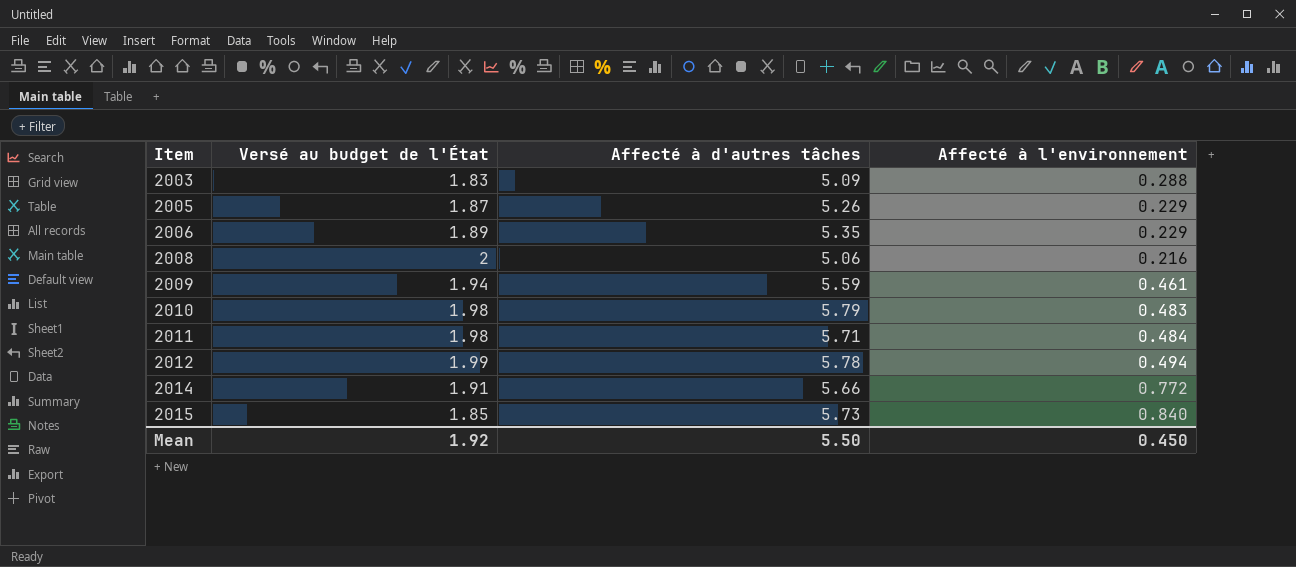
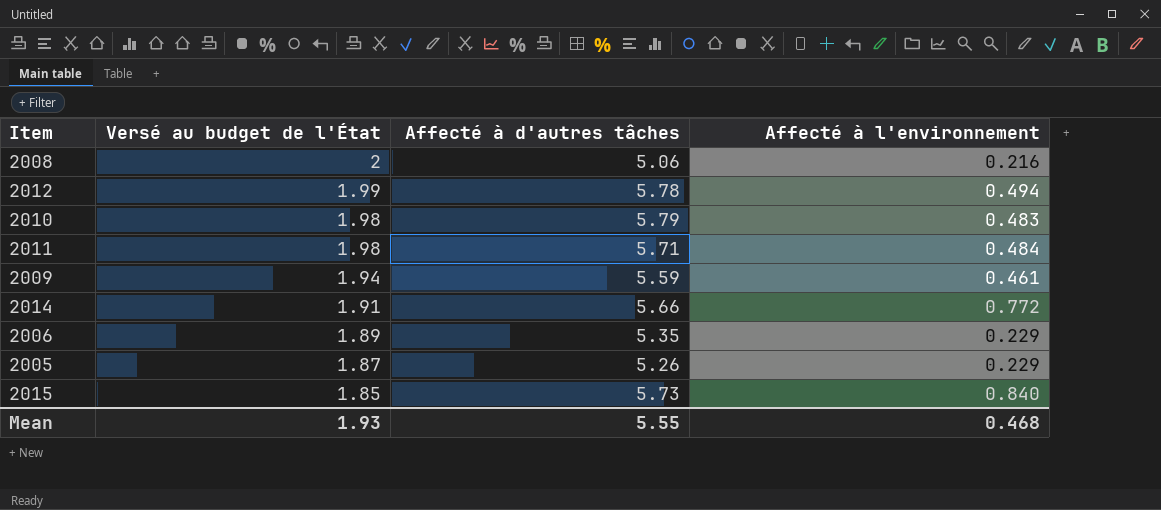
row order: Item ascending -> Versé au budget de l'État descending
row 2003: 1.83 | 5.09 | 0.288 -> none
Mean | Versé au budget de l'État: 1.92 -> 1.93
Mean | Affecté à d'autres tâches: 5.50 -> 5.55
Mean | Affecté à l'environnement: 0.450 -> 0.468

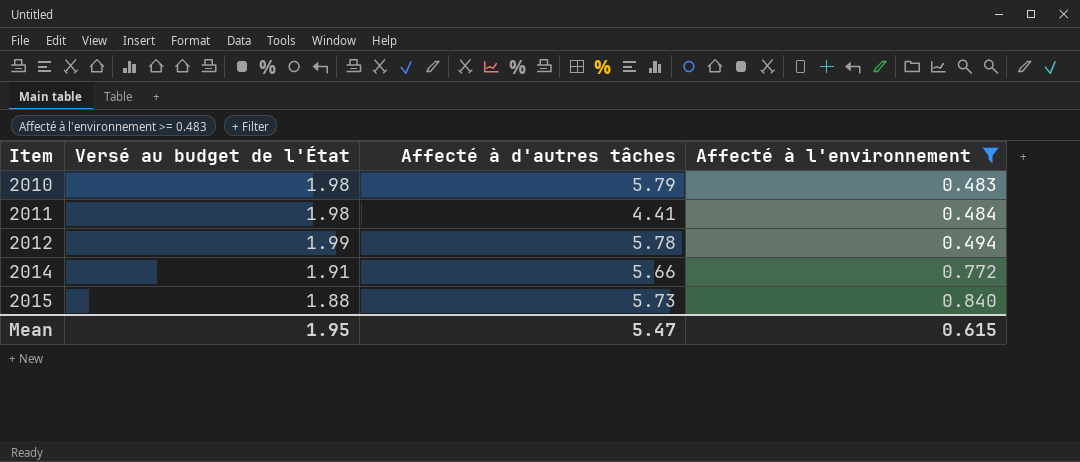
filter: none -> Affecté à l'environnement >= 0.483
row order: Versé au budget de l'État descending -> Item ascending
2011 | Affecté à d'autres tâches: 5.71 -> 4.41
2015 | Versé au budget de l'État: 1.85 -> 1.88
Mean | Versé au budget de l'État: 1.93 -> 1.95
Mean | Affecté à d'autres tâches: 5.55 -> 5.47
Mean | Affecté à l'environnement: 0.468 -> 0.615

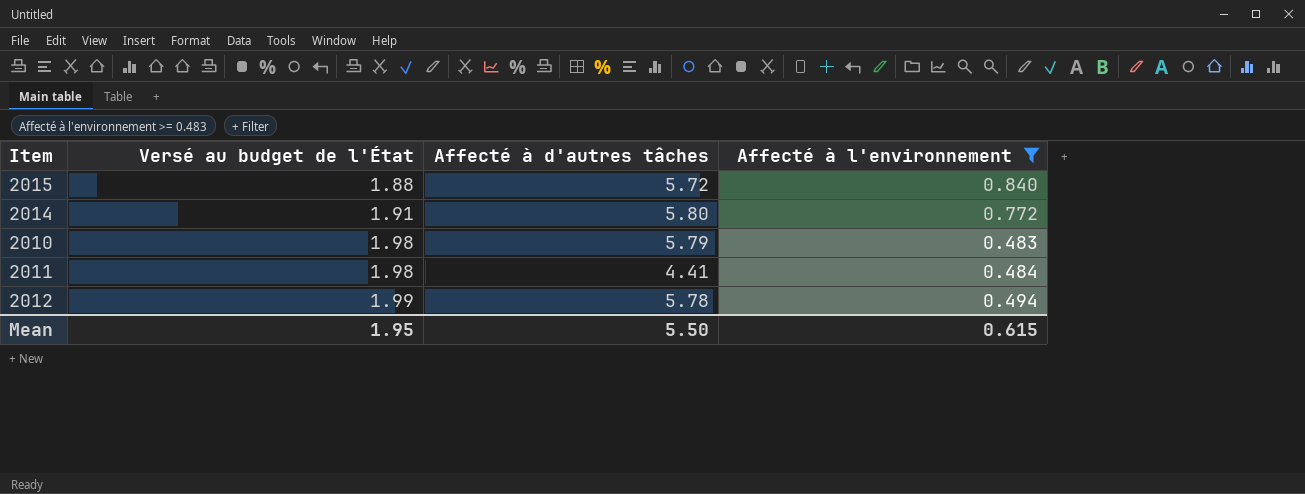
row order: Item ascending -> Versé au budget de l'État ascending
2015 | Affecté à d'autres tâches: 5.73 -> 5.72
2014 | Affecté à d'autres tâches: 5.66 -> 5.80
Mean | Affecté à d'autres tâches: 5.47 -> 5.50

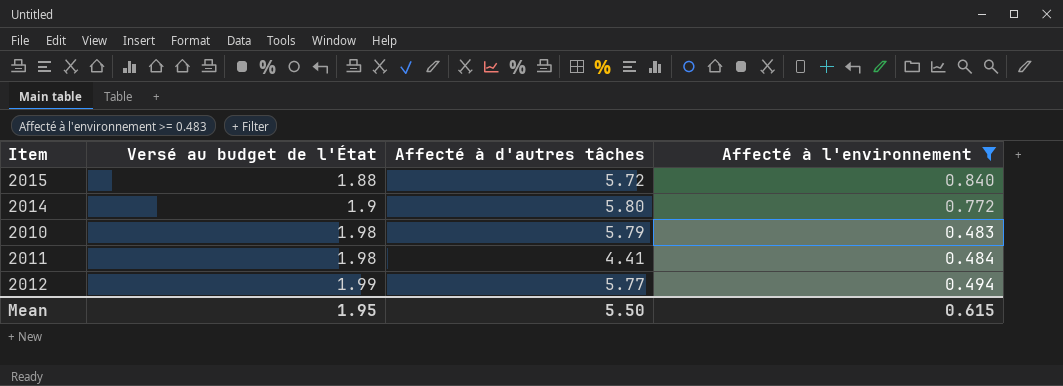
2014 | Versé au budget de l'État: 1.91 -> 1.9
2012 | Affecté à d'autres tâches: 5.78 -> 5.77

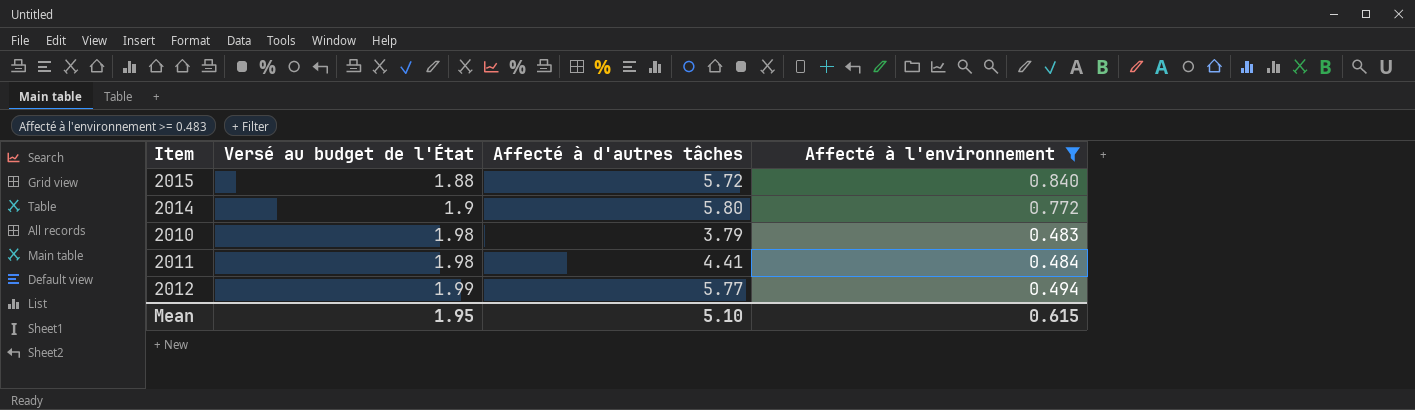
2010 | Affecté à d'autres tâches: 5.79 -> 3.79
Mean | Affecté à d'autres tâches: 5.50 -> 5.10

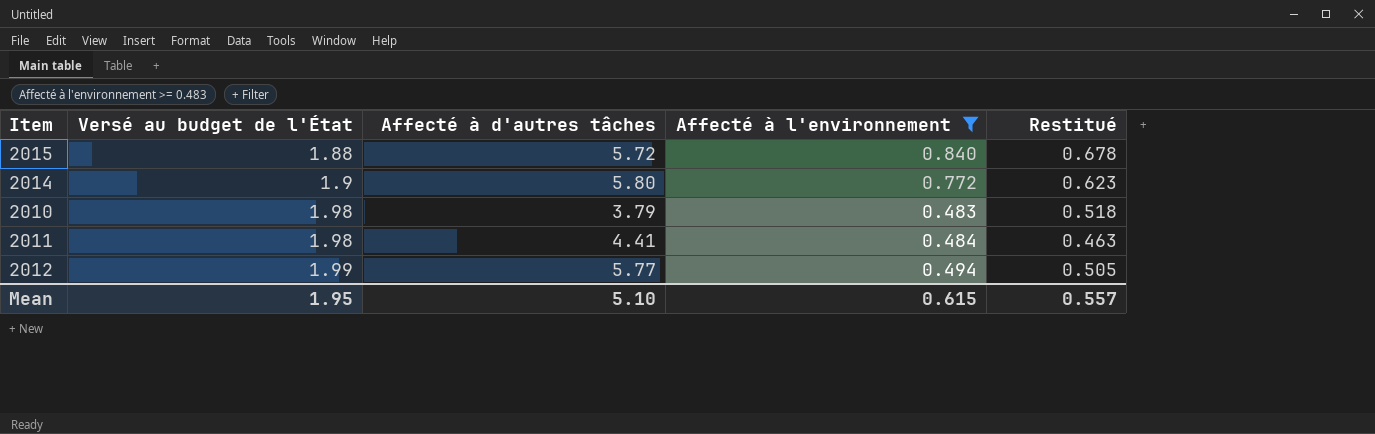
column Restitué | position: none -> 5

